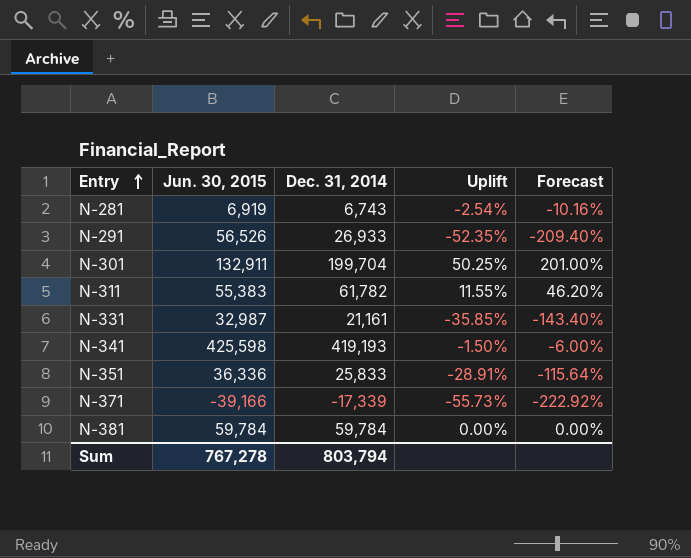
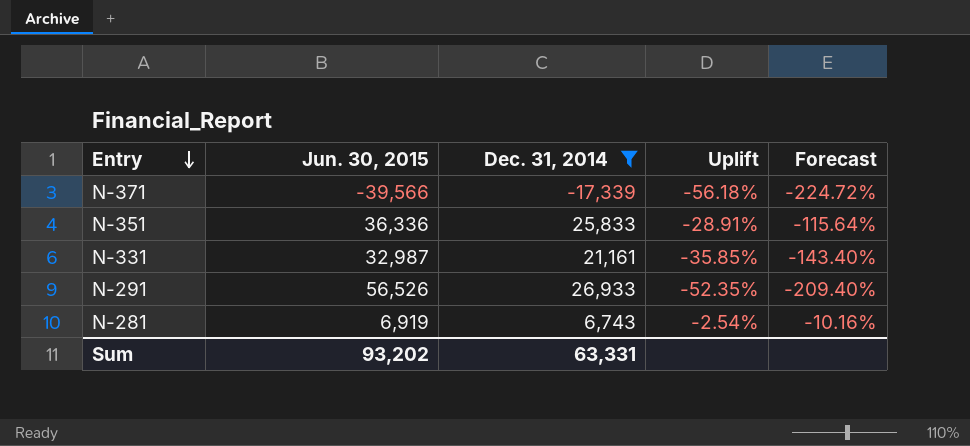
filter: none -> Dec. 31, 2014 <= 26,933
row order: Entry ascending -> Entry descending
N-371 | Jun. 30, 2015: -39,166 -> -39,566
N-371 | Uplift: -55.73% -> -56.18%
N-371 | Forecast: -222.92% -> -224.72%
Sum | Jun. 30, 2015: 767,278 -> 93,202
Sum | Dec. 31, 2014: 803,794 -> 63,331

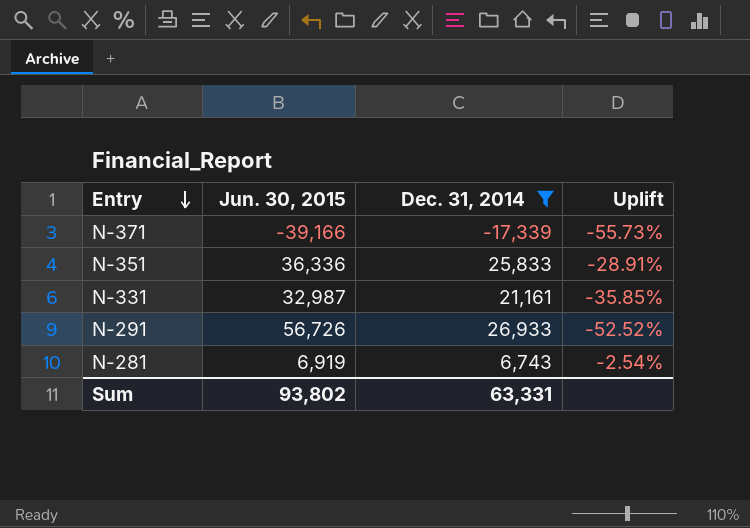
column Forecast | formula: [Uplift] * 4 -> none
N-371 | Jun. 30, 2015: -39,566 -> -39,166
N-371 | Uplift: -56.18% -> -55.73%
N-291 | Jun. 30, 2015: 56,526 -> 56,726
N-291 | Uplift: -52.35% -> -52.52%
Sum | Jun. 30, 2015: 93,202 -> 93,802

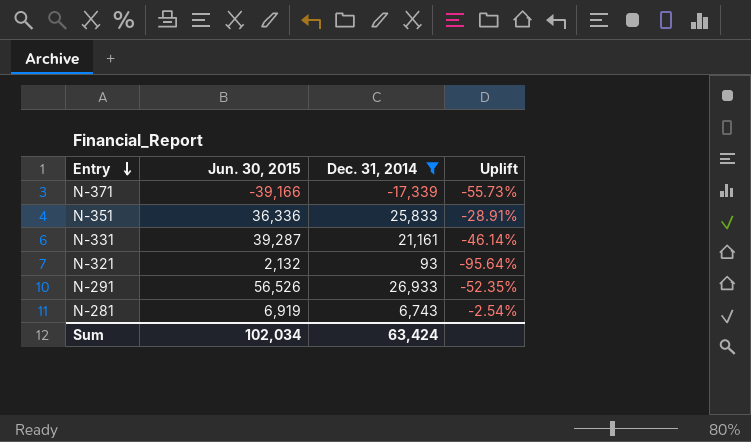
N-331 | Jun. 30, 2015: 32,987 -> 39,287
N-331 | Uplift: -35.85% -> -46.14%
row N-321: none -> 2,132 | 93 | -95.64%
N-291 | Jun. 30, 2015: 56,726 -> 56,526
N-291 | Uplift: -52.52% -> -52.35%
Sum | Jun. 30, 2015: 93,802 -> 102,034
Sum | Dec. 31, 2014: 63,331 -> 63,424

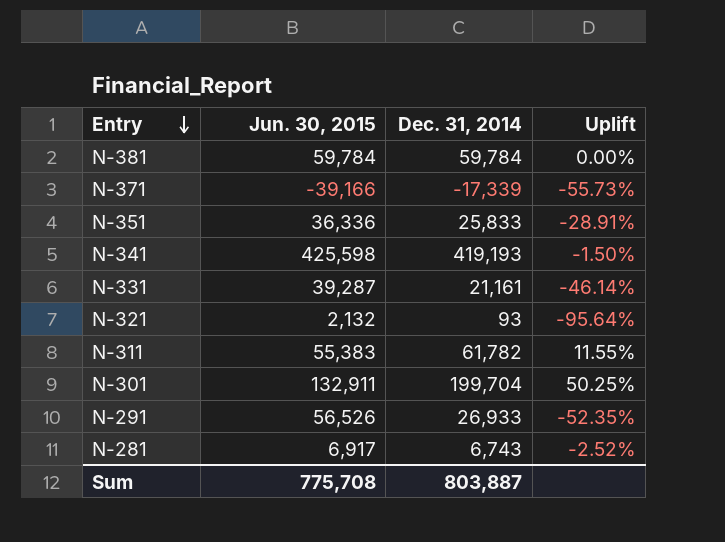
filter: Dec. 31, 2014 <= 26,933 -> none
N-281 | Jun. 30, 2015: 6,919 -> 6,917
N-281 | Uplift: -2.54% -> -2.52%
Sum | Jun. 30, 2015: 102,034 -> 775,708
Sum | Dec. 31, 2014: 63,424 -> 803,887

